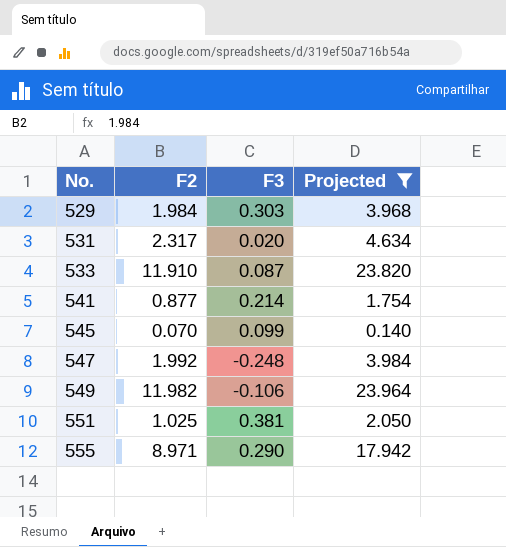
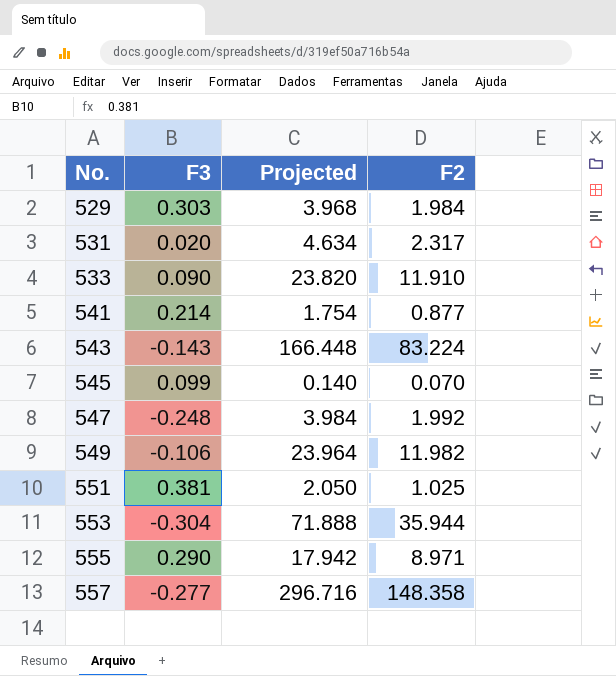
filter: Projected <= 23.964 -> none
column F2 | position: 2 -> 4
533 | F3: 0.087 -> 0.090

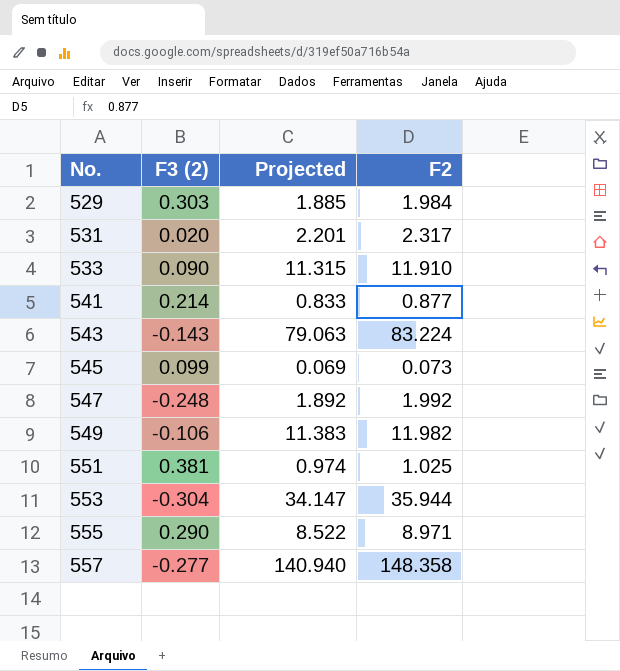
column name: F3 -> F3 (2)
column Projected | formula: [F2] * 2 -> [F2] * 0.95
545 | F2: 0.070 -> 0.073

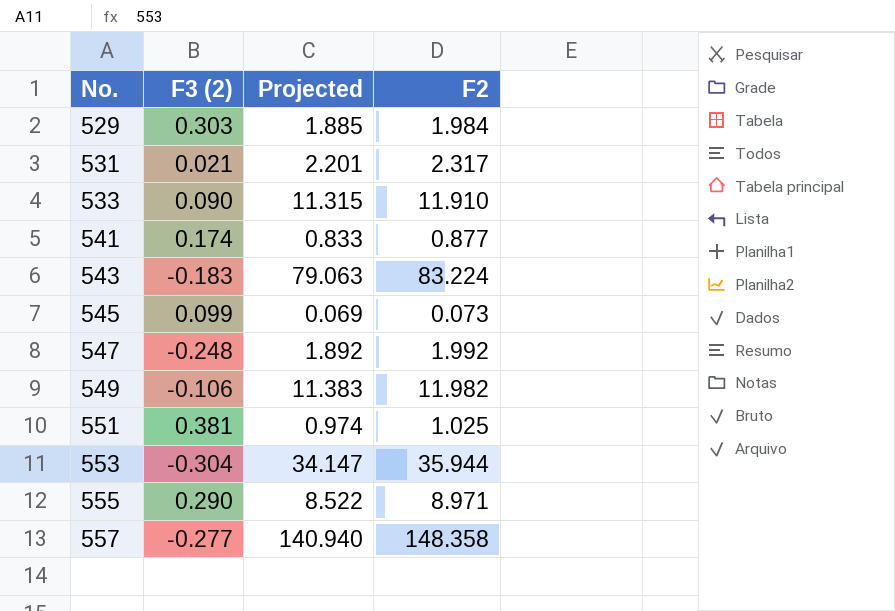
531 | F3 (2): 0.020 -> 0.021
541 | F3 (2): 0.214 -> 0.174
543 | F3 (2): -0.143 -> -0.183

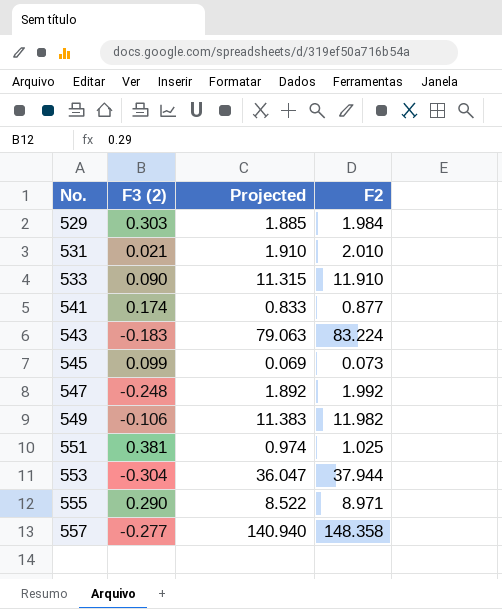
531 | Projected: 2.201 -> 1.910
531 | F2: 2.317 -> 2.010
553 | Projected: 34.147 -> 36.047
553 | F2: 35.944 -> 37.944

